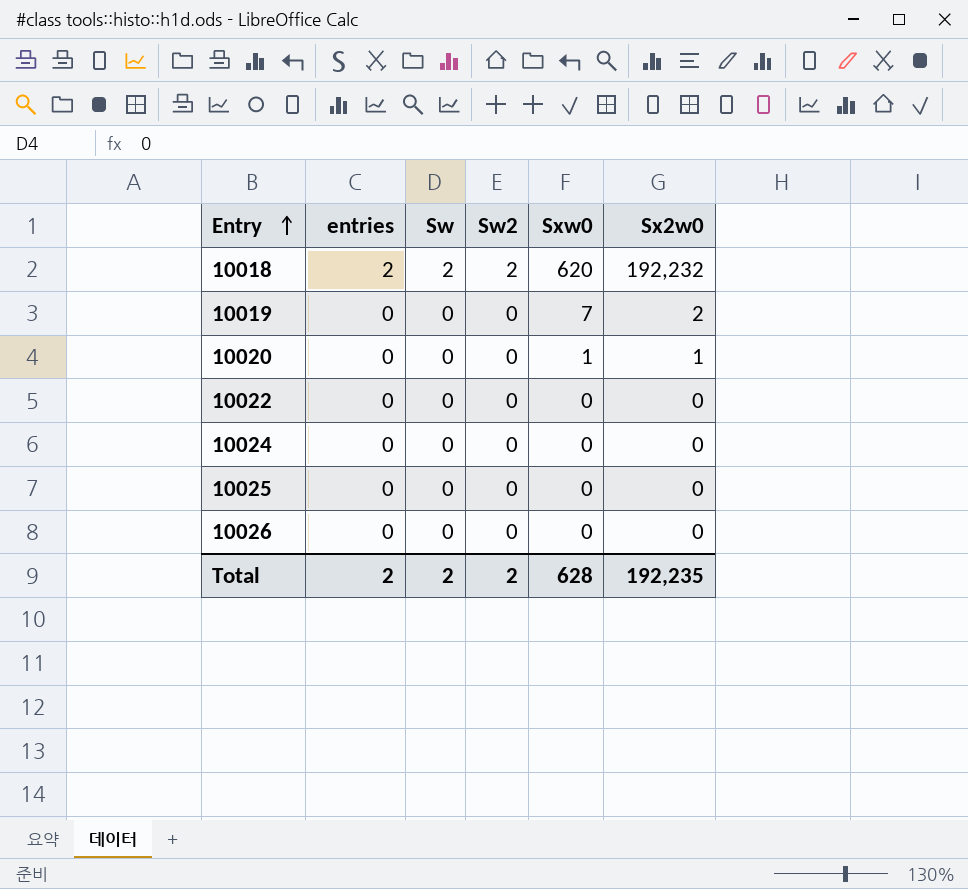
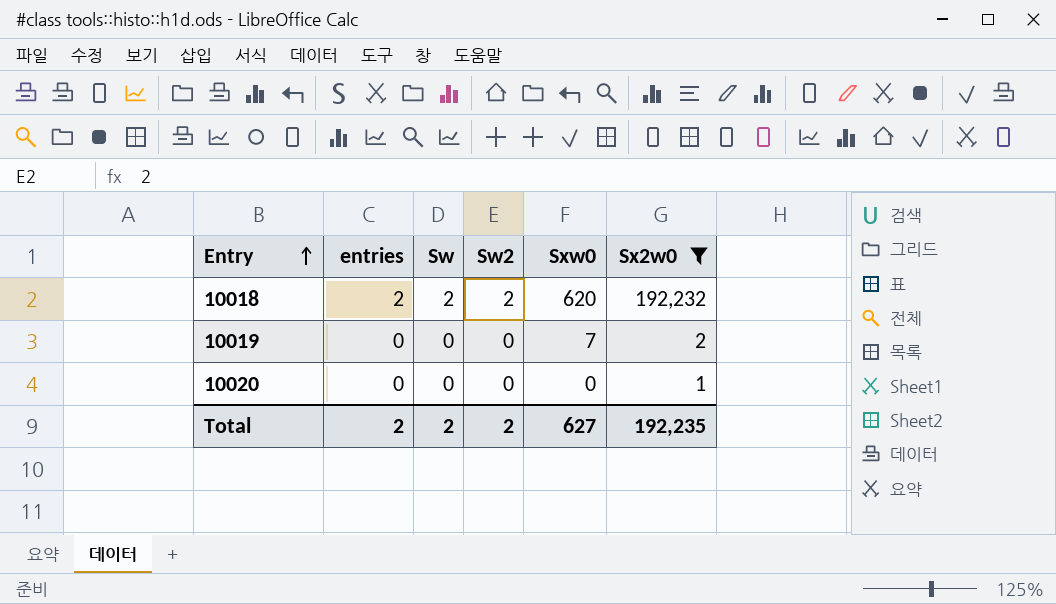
filter: none -> Sx2w0 != 0
10020 | Sxw0: 1 -> 0
Total | Sxw0: 628 -> 627

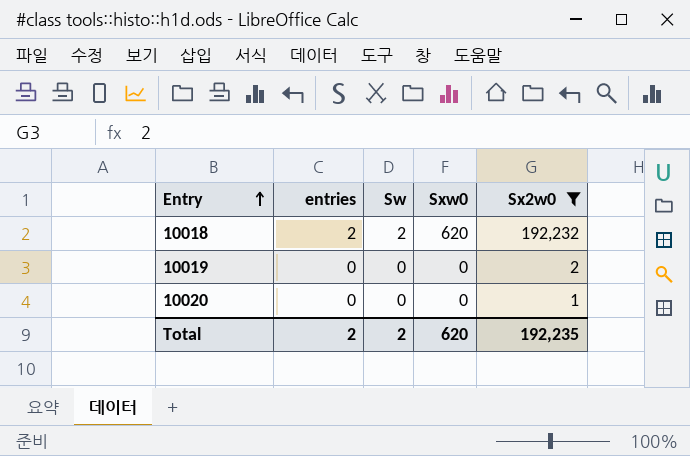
column Sw2 | position: 4 -> none
10019 | Sxw0: 7 -> 0
Total | Sxw0: 627 -> 620

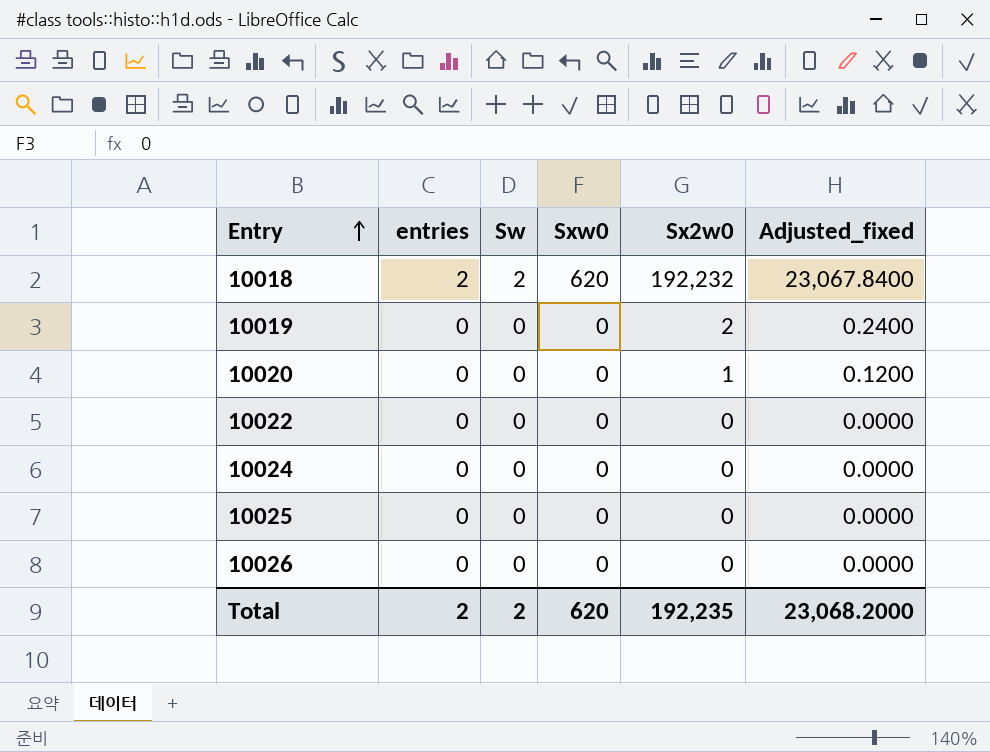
filter: Sx2w0 != 0 -> none
column Adjusted_fixed | formula: none -> [Sx2w0] * 0.12

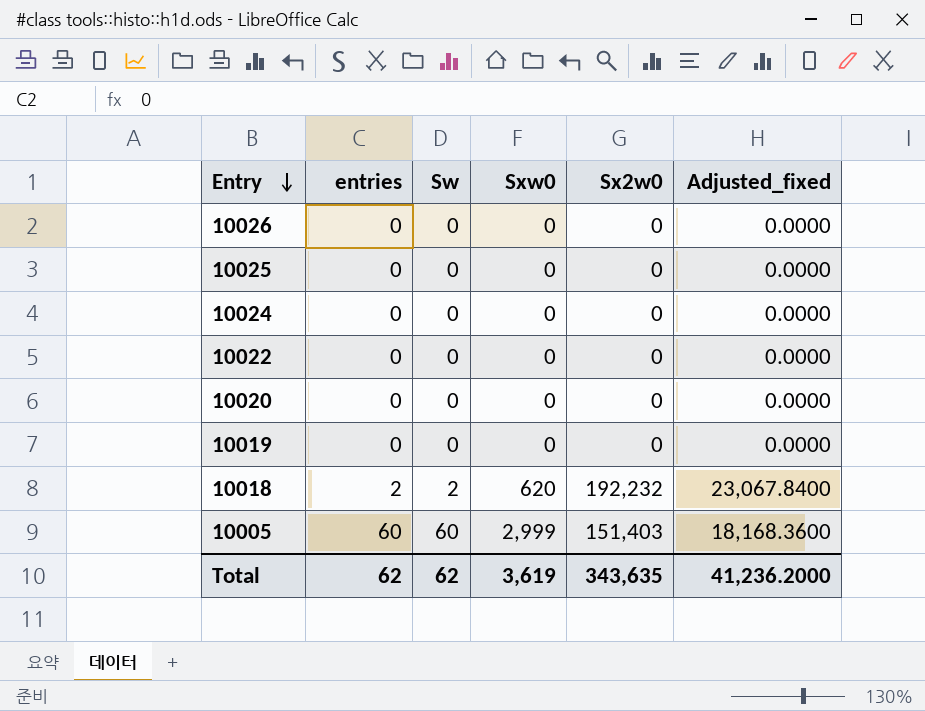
row order: Entry ascending -> Entry descending
10020 | Sx2w0: 1 -> 0
10020 | Adjusted_fixed: 0.1200 -> 0.0000
10019 | Sx2w0: 2 -> 0
10019 | Adjusted_fixed: 0.2400 -> 0.0000
row 10005: none -> 60 | 60 | 2,999 | 151,403 | 18,168.3600
Total | entries: 2 -> 62
Total | Sw: 2 -> 62
Total | Sxw0: 620 -> 3,619
Total | Sx2w0: 192,235 -> 343,635
Total | Adjusted_fixed: 23,068.2000 -> 41,236.2000

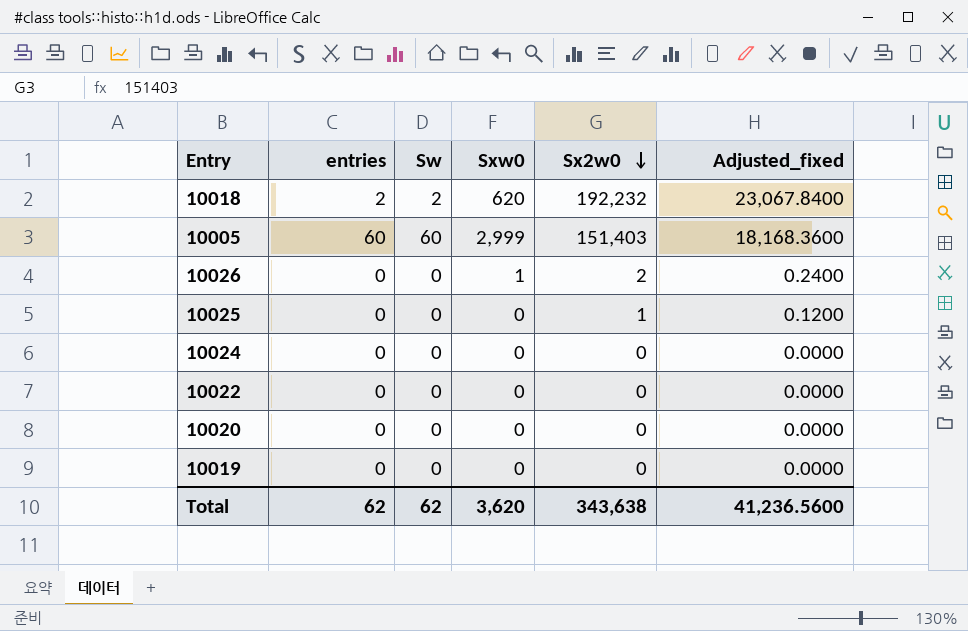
row order: Entry descending -> Sx2w0 descending
10026 | Sxw0: 0 -> 1
10026 | Sx2w0: 0 -> 2
10026 | Adjusted_fixed: 0.0000 -> 0.2400
10025 | Sx2w0: 0 -> 1
10025 | Adjusted_fixed: 0.0000 -> 0.1200
Total | Sxw0: 3,619 -> 3,620
Total | Sx2w0: 343,635 -> 343,638
Total | Adjusted_fixed: 41,236.2000 -> 41,236.5600

